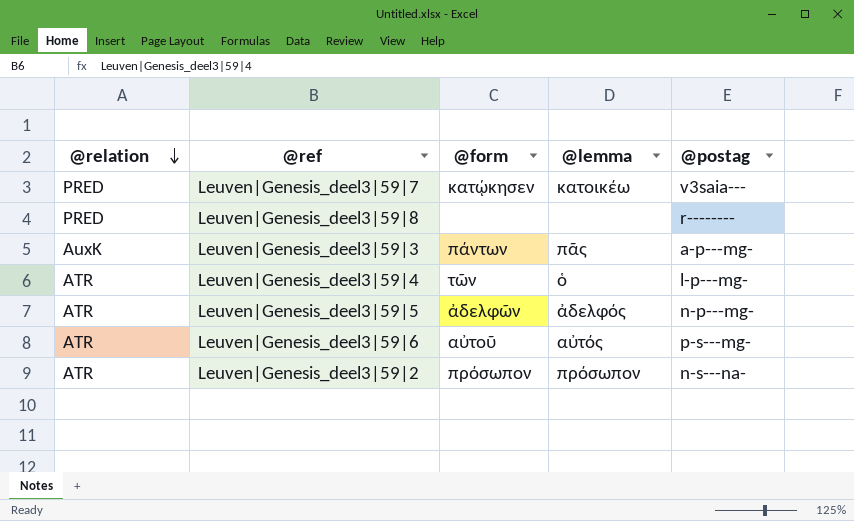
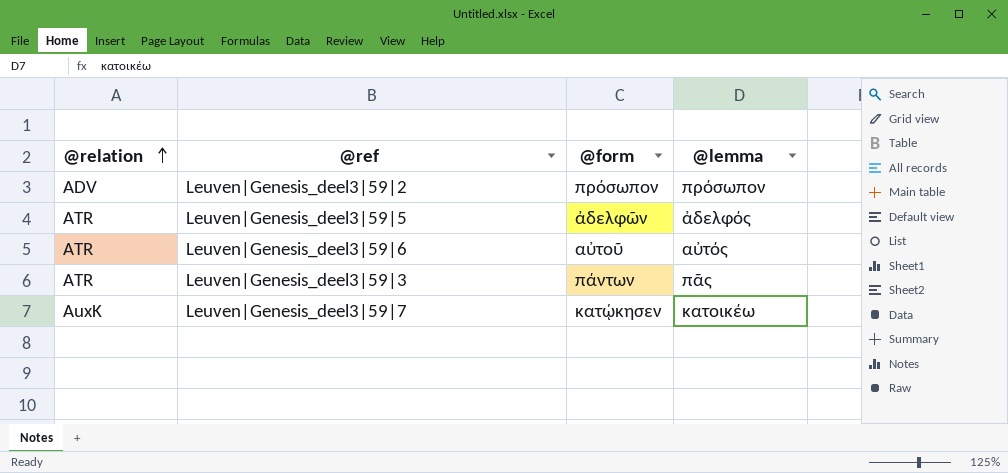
row order: @relation descending -> @relation ascending
column @postag | position: 5 -> none
row Leuven|Genesis_deel3|59|8: PRED | none | none | r-------- -> none
row Leuven|Genesis_deel3|59|4: ATR | τῶν | ὁ | l-p---mg- -> none
Leuven|Genesis_deel3|59|2 | @relation: ATR -> ADV
Leuven|Genesis_deel3|59|3 | @relation: AuxK -> ATR
Leuven|Genesis_deel3|59|7 | @relation: PRED -> AuxK

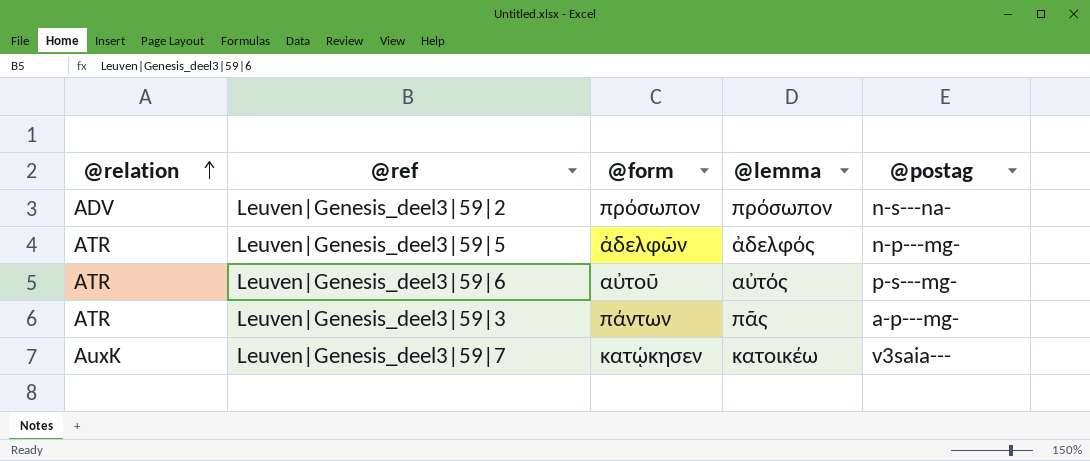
column @postag | position: none -> 5

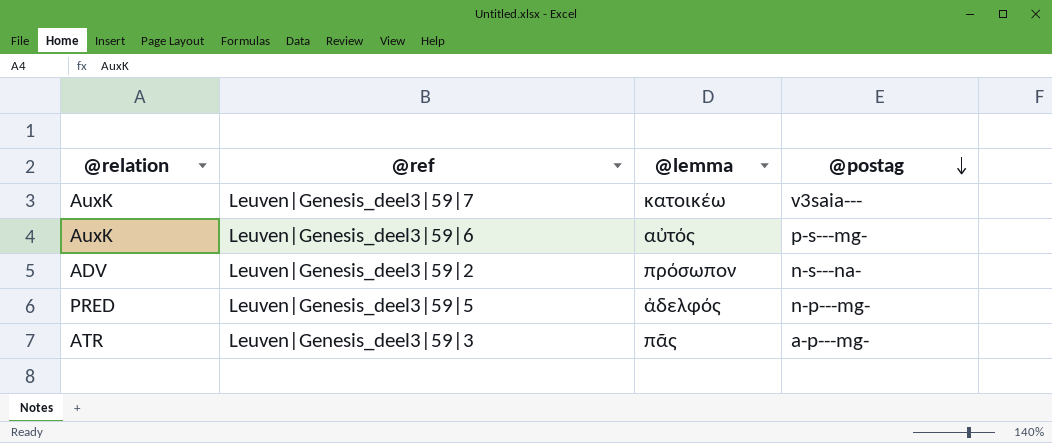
row order: @relation ascending -> @postag descending
column @form | position: 3 -> none
Leuven|Genesis_deel3|59|6 | @relation: ATR -> AuxK
Leuven|Genesis_deel3|59|5 | @relation: ATR -> PRED

